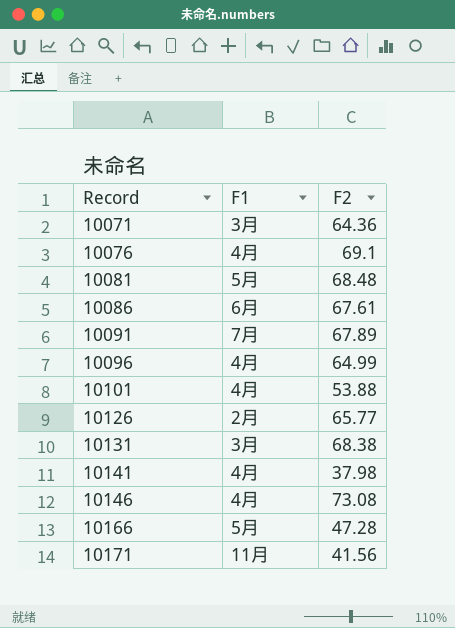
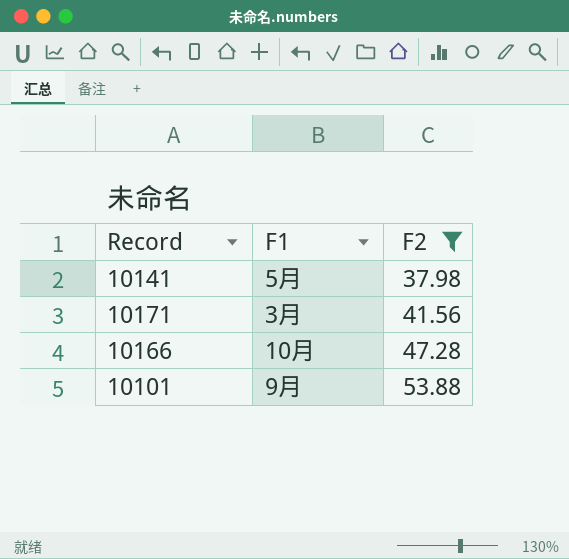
filter: none -> F2 <= 53.88
row order: Record ascending -> F2 ascending
10141 | F1: 4月 -> 5月
10171 | F1: 11月 -> 3月
10166 | F1: 5月 -> 10月
10101 | F1: 4月 -> 9月

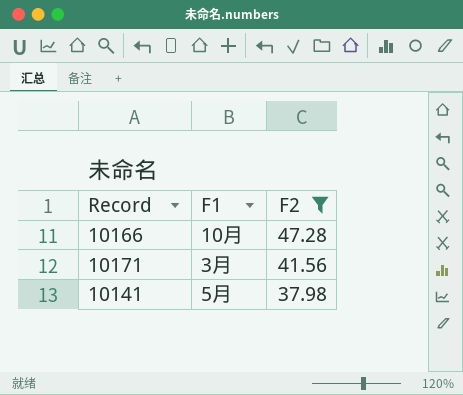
row order: F2 ascending -> F2 descending
row 10101: 9月 | 53.88 -> none

